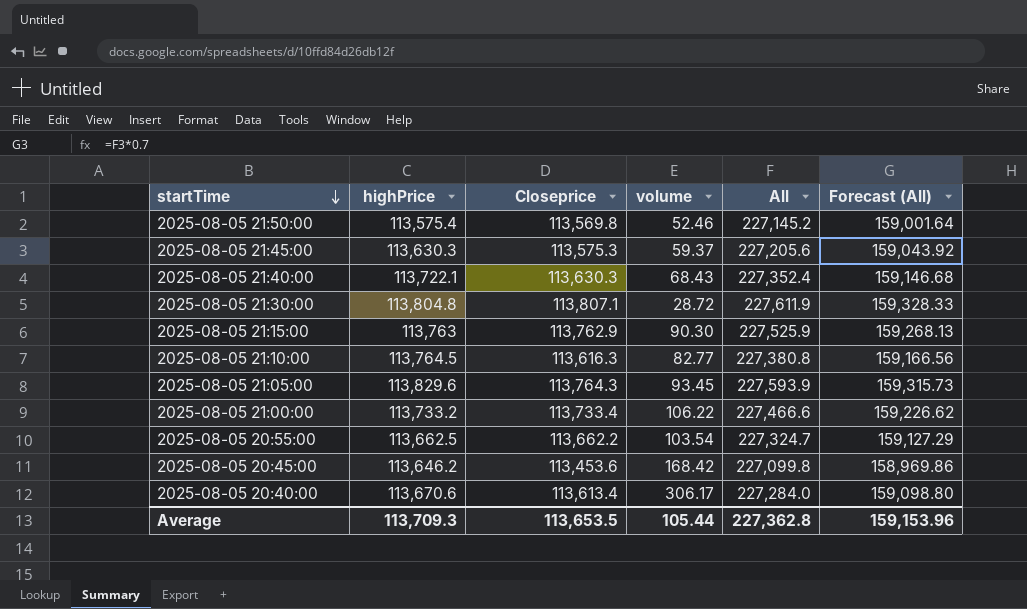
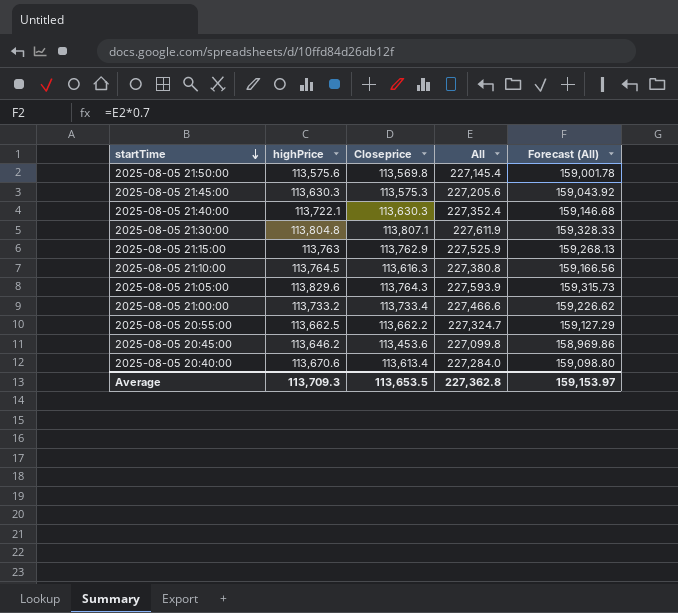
column volume | position: 4 -> none
2025-08-05 21:50:00 | highPrice: 113,575.4 -> 113,575.6
2025-08-05 21:50:00 | All: 227,145.2 -> 227,145.4
2025-08-05 21:50:00 | Forecast (All): 159,001.64 -> 159,001.78
Average | Forecast (All): 159,153.96 -> 159,153.97

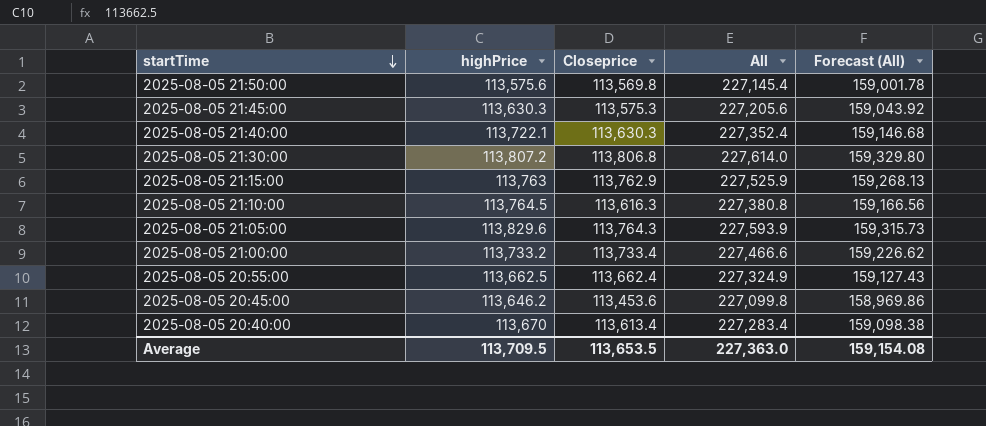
2025-08-05 21:30:00 | highPrice: 113,804.8 -> 113,807.2
2025-08-05 21:30:00 | Closeprice: 113,807.1 -> 113,806.8
2025-08-05 21:30:00 | All: 227,611.9 -> 227,614.0
2025-08-05 21:30:00 | Forecast (All): 159,328.33 -> 159,329.80
2025-08-05 20:55:00 | Closeprice: 113,662.2 -> 113,662.4
2025-08-05 20:55:00 | All: 227,324.7 -> 227,324.9
2025-08-05 20:55:00 | Forecast (All): 159,127.29 -> 159,127.43
2025-08-05 20:40:00 | highPrice: 113,670.6 -> 113,670
2025-08-05 20:40:00 | All: 227,284.0 -> 227,283.4
2025-08-05 20:40:00 | Forecast (All): 159,098.80 -> 159,098.38
Average | highPrice: 113,709.3 -> 113,709.5
Average | All: 227,362.8 -> 227,363.0
Average | Forecast (All): 159,153.97 -> 159,154.08

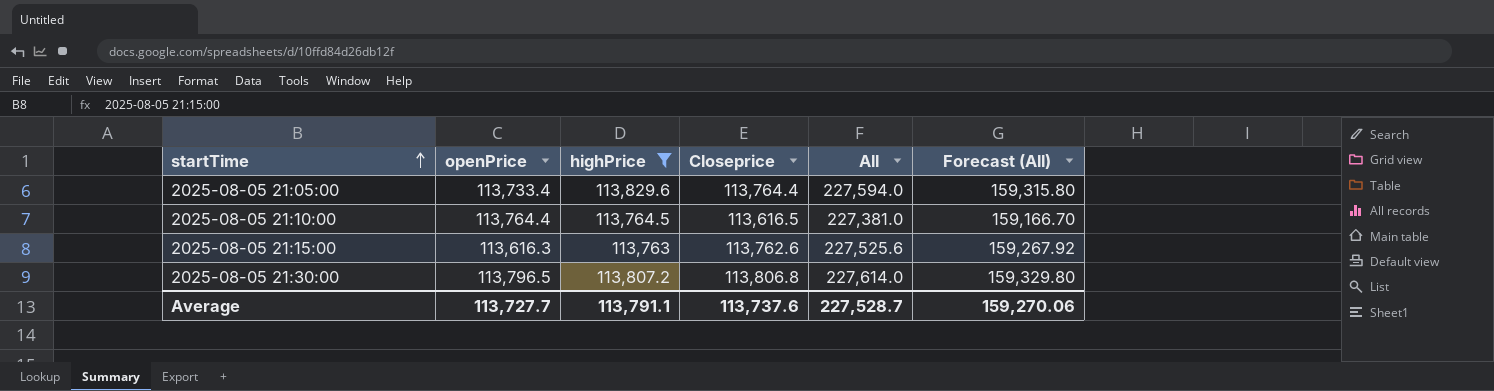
filter: none -> highPrice >= 113,763
row order: startTime descending -> startTime ascending
column openPrice | position: none -> 2
2025-08-05 21:05:00 | Closeprice: 113,764.3 -> 113,764.4
2025-08-05 21:05:00 | All: 227,593.9 -> 227,594.0
2025-08-05 21:05:00 | Forecast (All): 159,315.73 -> 159,315.80
2025-08-05 21:10:00 | Closeprice: 113,616.3 -> 113,616.5
2025-08-05 21:10:00 | All: 227,380.8 -> 227,381.0
2025-08-05 21:10:00 | Forecast (All): 159,166.56 -> 159,166.70
2025-08-05 21:15:00 | Closeprice: 113,762.9 -> 113,762.6
2025-08-05 21:15:00 | All: 227,525.9 -> 227,525.6
2025-08-05 21:15:00 | Forecast (All): 159,268.13 -> 159,267.92
Average | highPrice: 113,709.5 -> 113,791.1
Average | Closeprice: 113,653.5 -> 113,737.6
Average | All: 227,363.0 -> 227,528.7
Average | Forecast (All): 159,154.08 -> 159,270.06

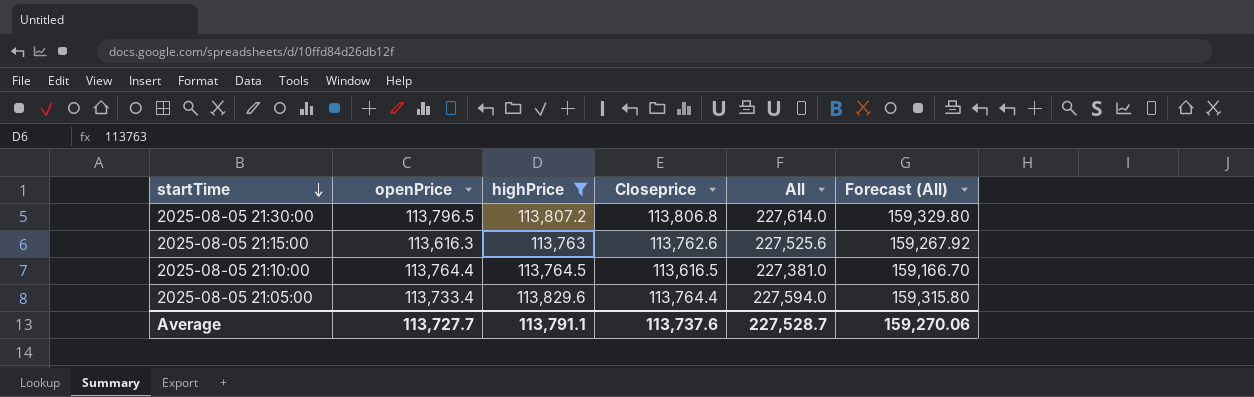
row order: startTime ascending -> startTime descending

